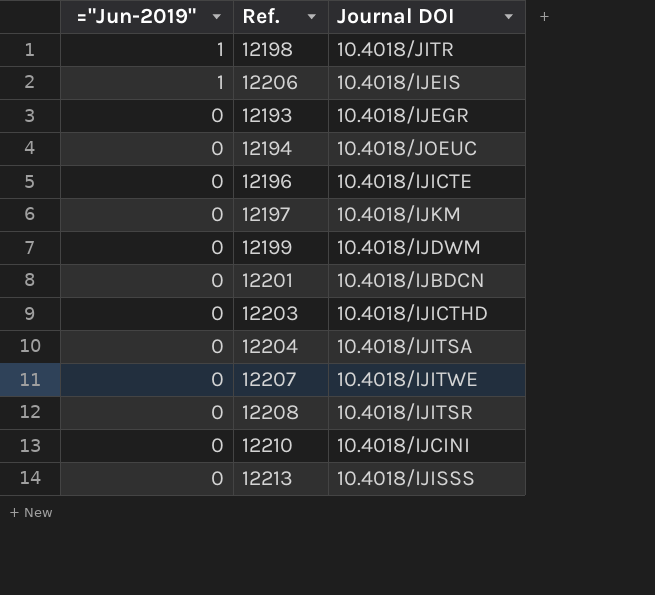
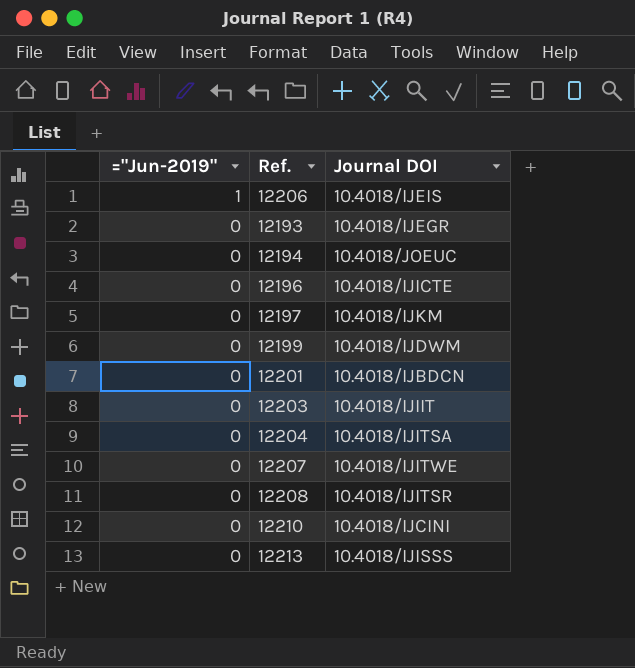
row 12198: 1 | 10.4018/JITR -> none
12203 | Journal DOI: 10.4018/IJICTHD -> 10.4018/IJIIT

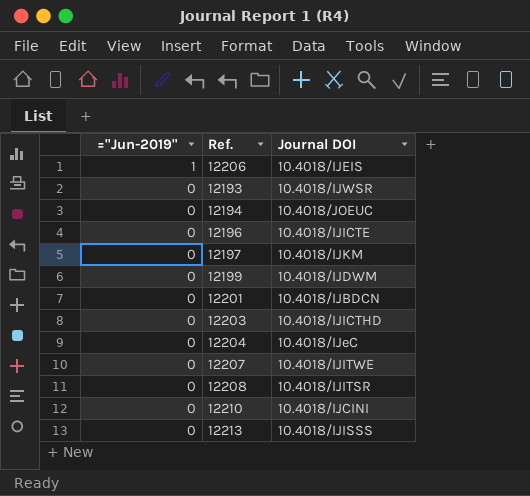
12193 | Journal DOI: 10.4018/IJEGR -> 10.4018/IJWSR
12203 | Journal DOI: 10.4018/IJIIT -> 10.4018/IJICTHD
12204 | Journal DOI: 10.4018/IJITSA -> 10.4018/IJeC

